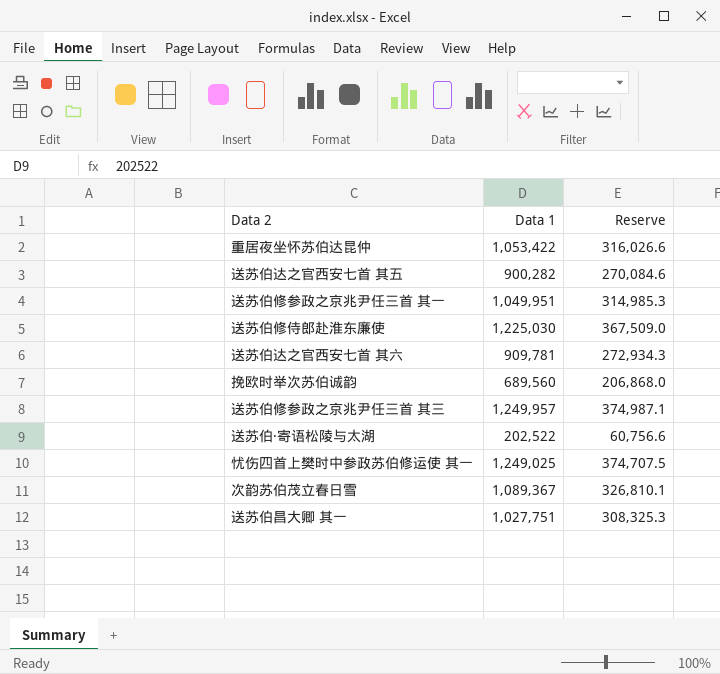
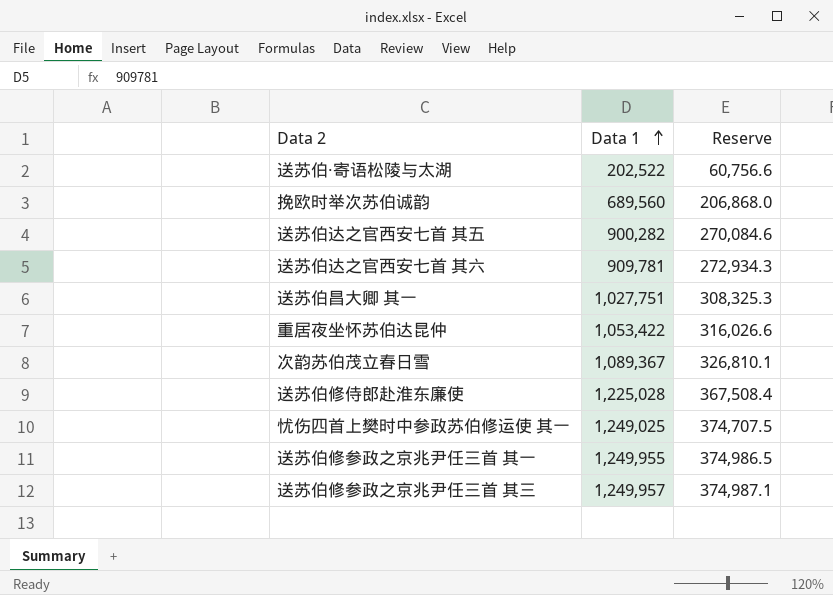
row order: none -> Data 1 ascending
送苏伯修侍郎赴淮东廉使 | Data 1: 1,225,030 -> 1,225,028
送苏伯修侍郎赴淮东廉使 | Reserve: 367,509.0 -> 367,508.4
送苏伯修参政之京兆尹任三首 其一 | Data 1: 1,049,951 -> 1,249,955
送苏伯修参政之京兆尹任三首 其一 | Reserve: 314,985.3 -> 374,986.5

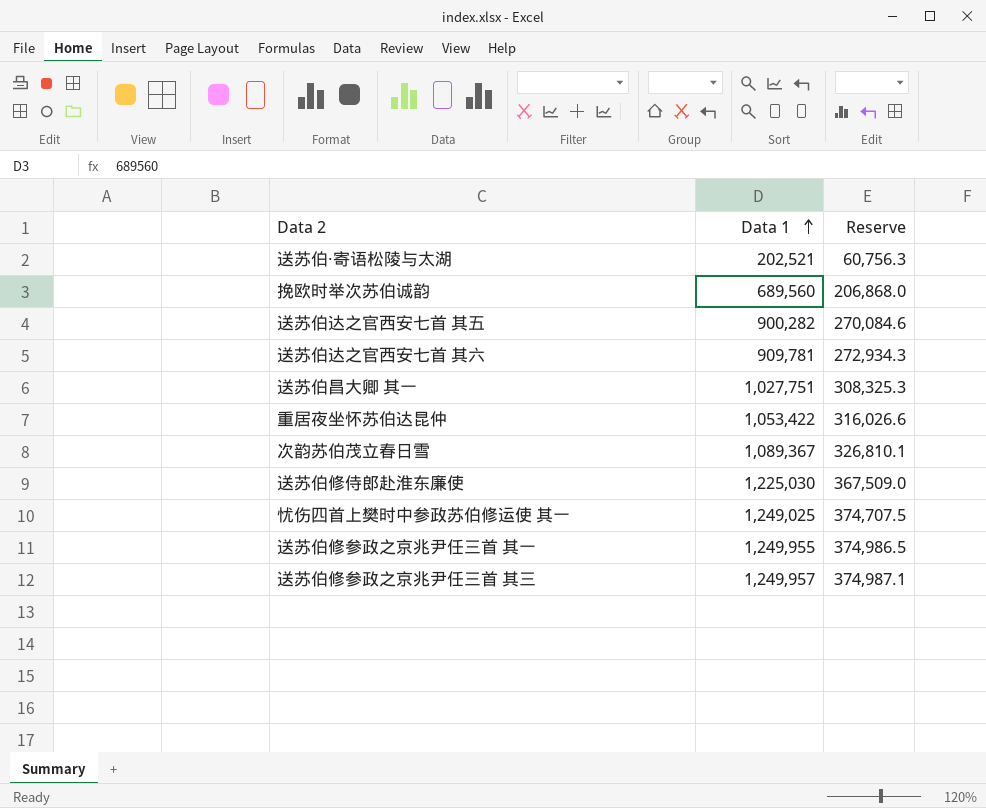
送苏伯·寄语松陵与太湖 | Data 1: 202,522 -> 202,521
送苏伯·寄语松陵与太湖 | Reserve: 60,756.6 -> 60,756.3
送苏伯修侍郎赴淮东廉使 | Data 1: 1,225,028 -> 1,225,030
送苏伯修侍郎赴淮东廉使 | Reserve: 367,508.4 -> 367,509.0

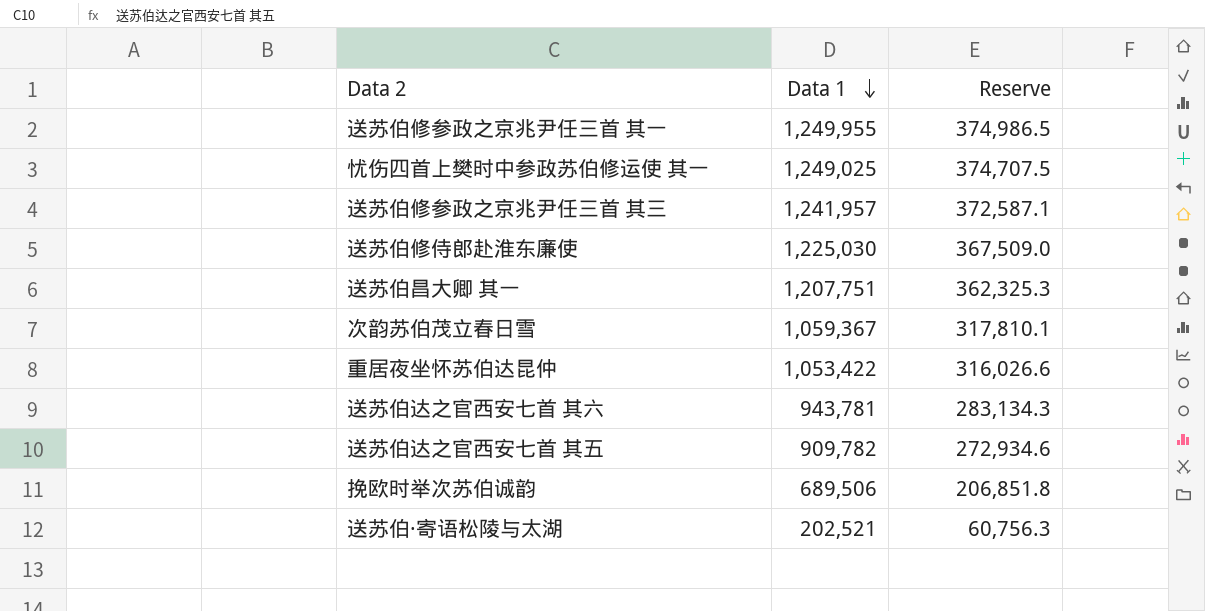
row order: Data 1 ascending -> Data 1 descending
送苏伯修参政之京兆尹任三首 其三 | Data 1: 1,249,957 -> 1,241,957
送苏伯修参政之京兆尹任三首 其三 | Reserve: 374,987.1 -> 372,587.1
送苏伯昌大卿 其一 | Data 1: 1,027,751 -> 1,207,751
送苏伯昌大卿 其一 | Reserve: 308,325.3 -> 362,325.3
次韵苏伯茂立春日雪 | Data 1: 1,089,367 -> 1,059,367
次韵苏伯茂立春日雪 | Reserve: 326,810.1 -> 317,810.1
送苏伯达之官西安七首 其六 | Data 1: 909,781 -> 943,781
送苏伯达之官西安七首 其六 | Reserve: 272,934.3 -> 283,134.3
送苏伯达之官西安七首 其五 | Data 1: 900,282 -> 909,782
送苏伯达之官西安七首 其五 | Reserve: 270,084.6 -> 272,934.6
挽欧时举次苏伯诚韵 | Data 1: 689,560 -> 689,506
挽欧时举次苏伯诚韵 | Reserve: 206,868.0 -> 206,851.8

